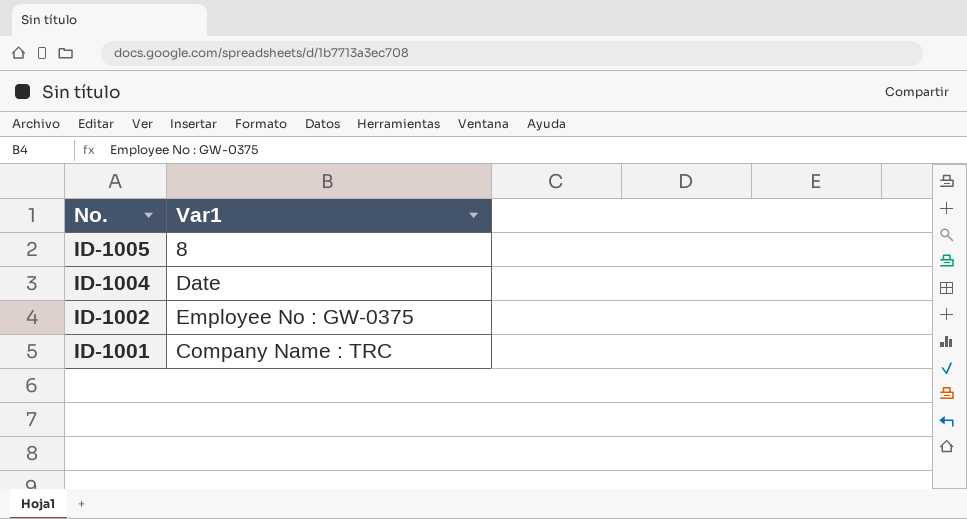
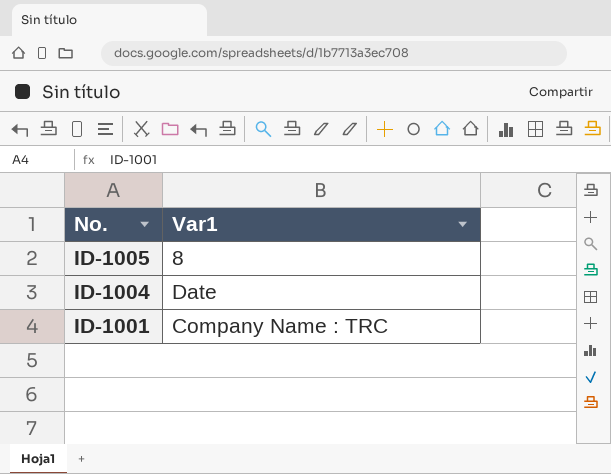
row ID-1002: Employee No : GW-0375 -> none

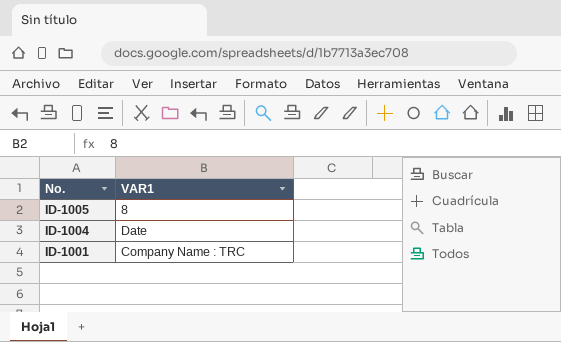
column name: Var1 -> VAR1

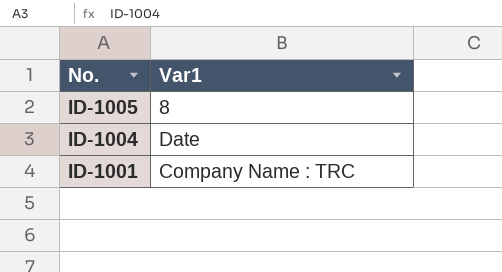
column name: VAR1 -> Var1

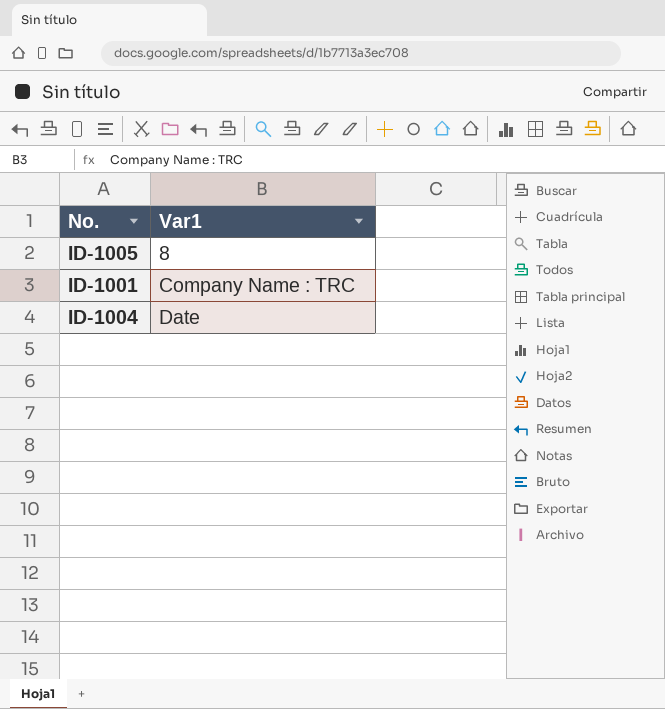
row order: No. descending -> Var1 ascending

